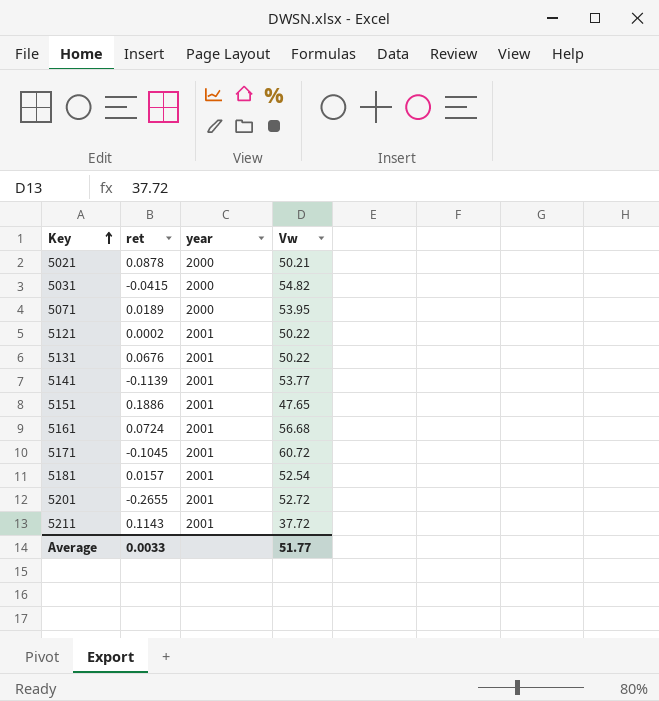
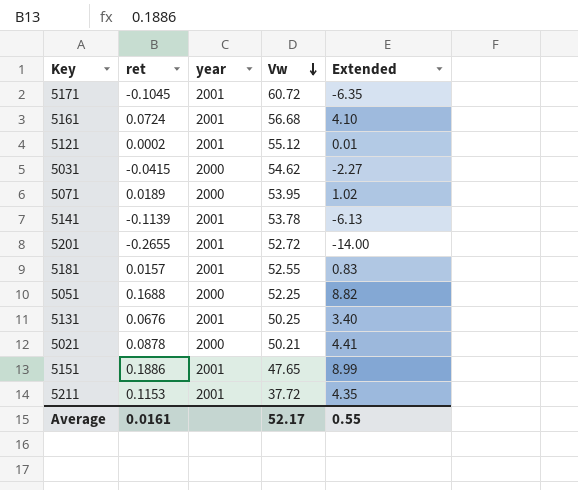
row order: Key ascending -> Vw descending
column Extended | formula: none -> [ret] * [Vw]
5121 | Vw: 50.22 -> 55.12
5031 | Vw: 54.82 -> 54.62
5141 | Vw: 53.77 -> 53.78
5181 | Vw: 52.54 -> 52.55
row 5051: none -> 0.1688 | 2000 | 52.25 | 8.82
5131 | Vw: 50.22 -> 50.25
5211 | ret: 0.1143 -> 0.1153
Average | ret: 0.0033 -> 0.0161
Average | Vw: 51.77 -> 52.17

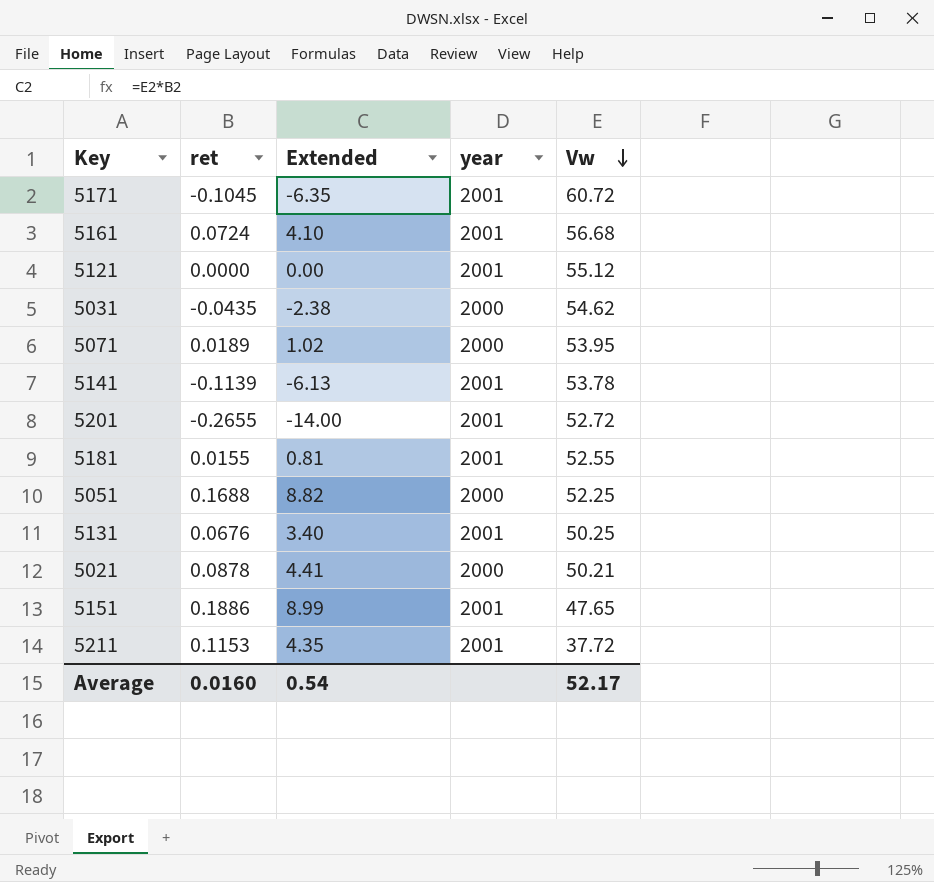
column Extended | position: 5 -> 3
5121 | ret: 0.0002 -> 0.0000
5121 | Extended: 0.01 -> 0.00
5031 | ret: -0.0415 -> -0.0435
5031 | Extended: -2.27 -> -2.38
5181 | ret: 0.0157 -> 0.0155
5181 | Extended: 0.83 -> 0.81
Average | ret: 0.0161 -> 0.0160
Average | Extended: 0.55 -> 0.54

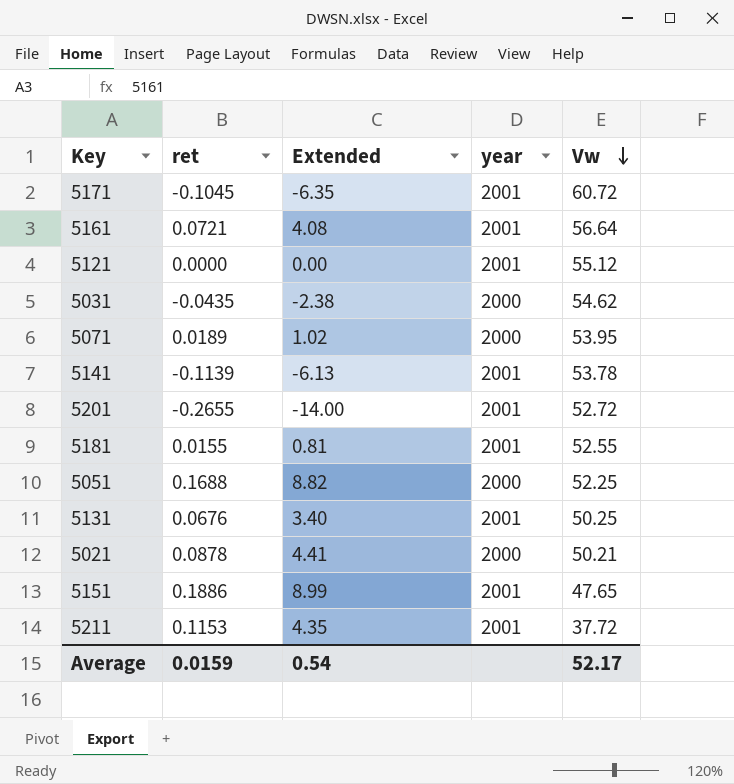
5161 | ret: 0.0724 -> 0.0721
5161 | Extended: 4.10 -> 4.08
5161 | Vw: 56.68 -> 56.64
Average | ret: 0.0160 -> 0.0159

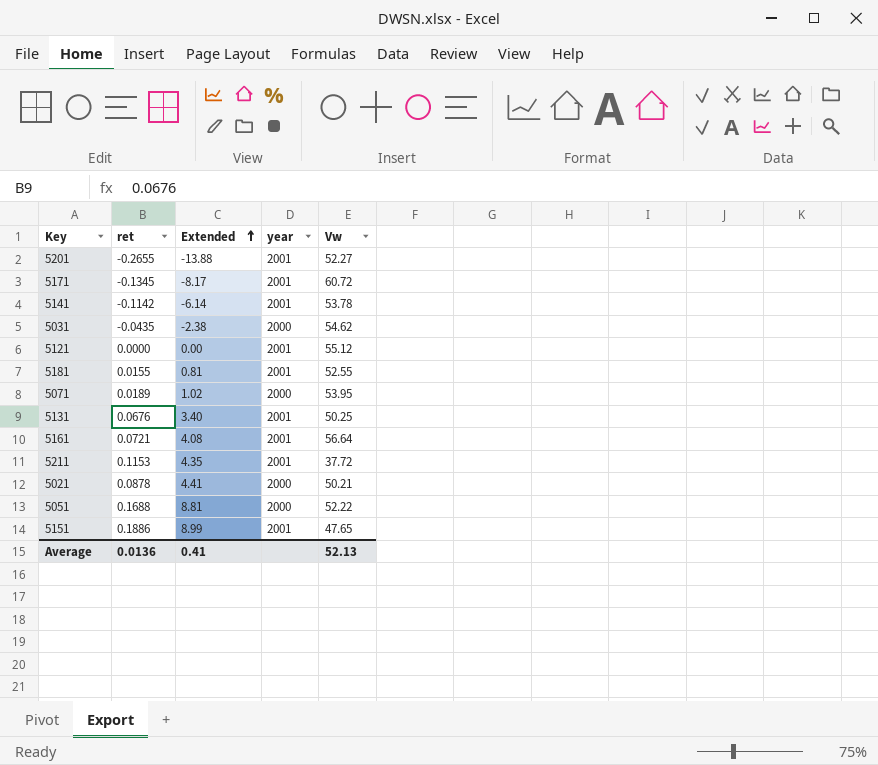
row order: Vw descending -> Extended ascending
5201 | Extended: -14.00 -> -13.88
5201 | Vw: 52.72 -> 52.27
5171 | ret: -0.1045 -> -0.1345
5171 | Extended: -6.35 -> -8.17
5141 | ret: -0.1139 -> -0.1142
5141 | Extended: -6.13 -> -6.14
5051 | Extended: 8.82 -> 8.81
5051 | Vw: 52.25 -> 52.22
Average | ret: 0.0159 -> 0.0136
Average | Extended: 0.54 -> 0.41
Average | Vw: 52.17 -> 52.13

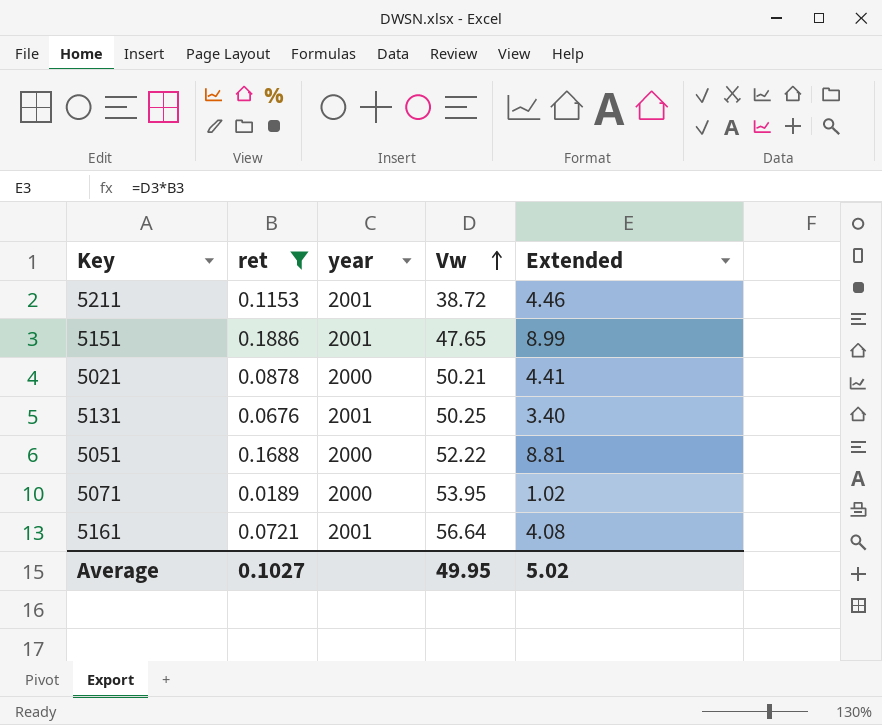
filter: none -> ret >= 0.0189
row order: Extended ascending -> Vw ascending
column Extended | position: 3 -> 5
5211 | Vw: 37.72 -> 38.72
5211 | Extended: 4.35 -> 4.46
Average | ret: 0.0136 -> 0.1027
Average | Vw: 52.13 -> 49.95
Average | Extended: 0.41 -> 5.02

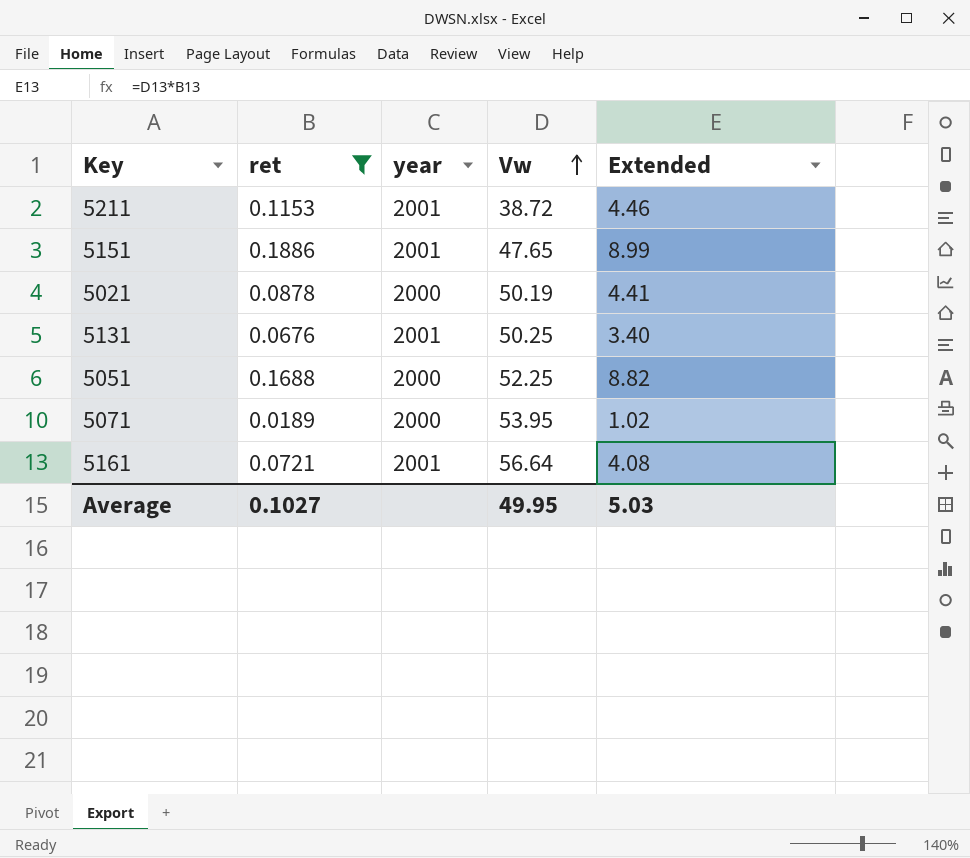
5021 | Vw: 50.21 -> 50.19
5051 | Vw: 52.22 -> 52.25
5051 | Extended: 8.81 -> 8.82
Average | Extended: 5.02 -> 5.03

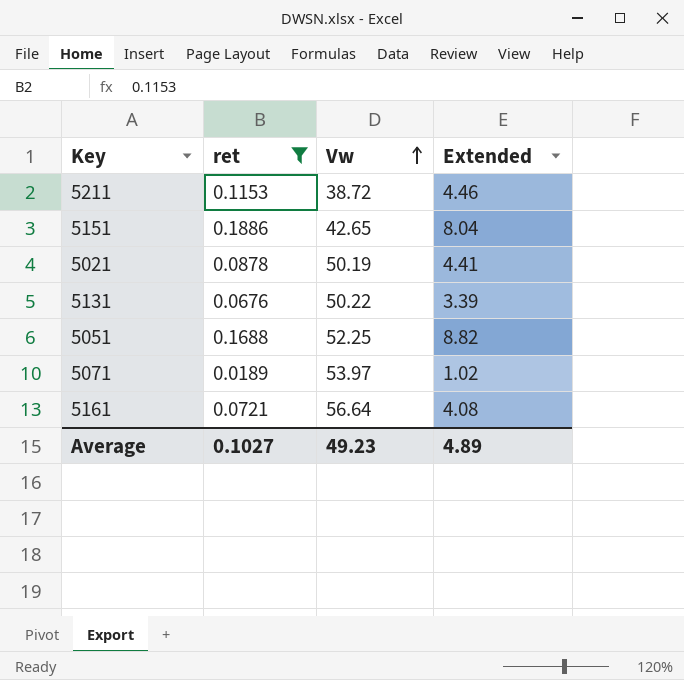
column year | position: 3 -> none
5151 | Vw: 47.65 -> 42.65
5151 | Extended: 8.99 -> 8.04
5131 | Vw: 50.25 -> 50.22
5131 | Extended: 3.40 -> 3.39
5071 | Vw: 53.95 -> 53.97
Average | Vw: 49.95 -> 49.23
Average | Extended: 5.03 -> 4.89

